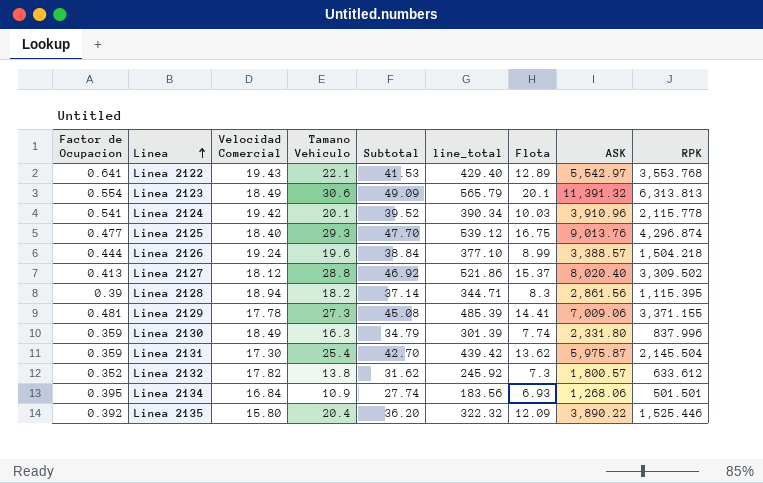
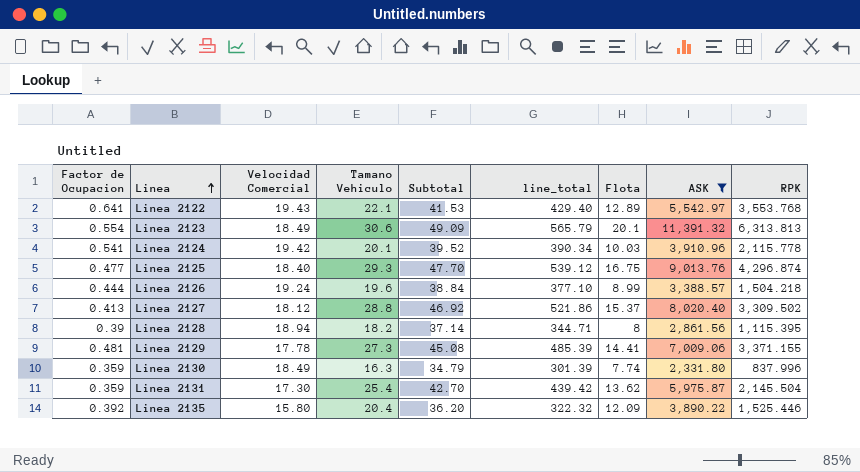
filter: none -> ASK >= 2,331.80
Linea 2128 | Flota: 8.3 -> 8

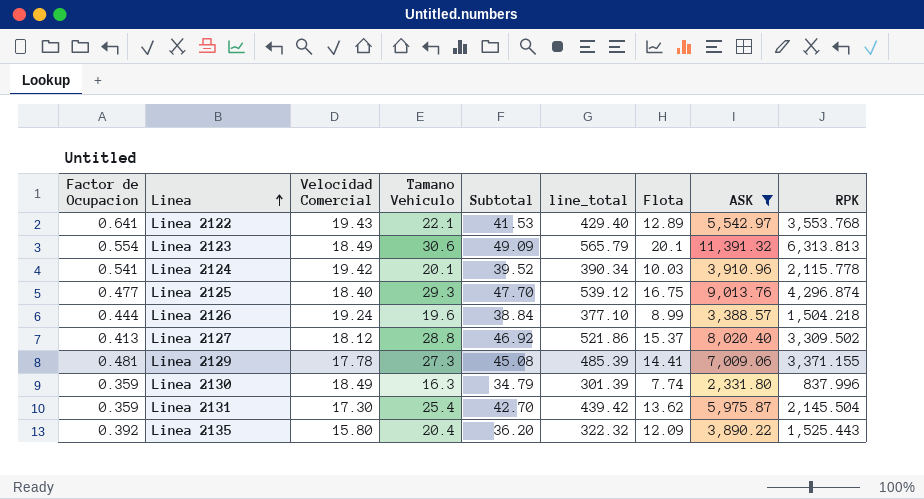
row Linea 2128: 0.39 | 18.94 | 18.2 | 37.14 | 344.71 | 8 | 2,861.56 | 1,115.395 -> none
Linea 2135 | RPK: 1,525.446 -> 1,525.443

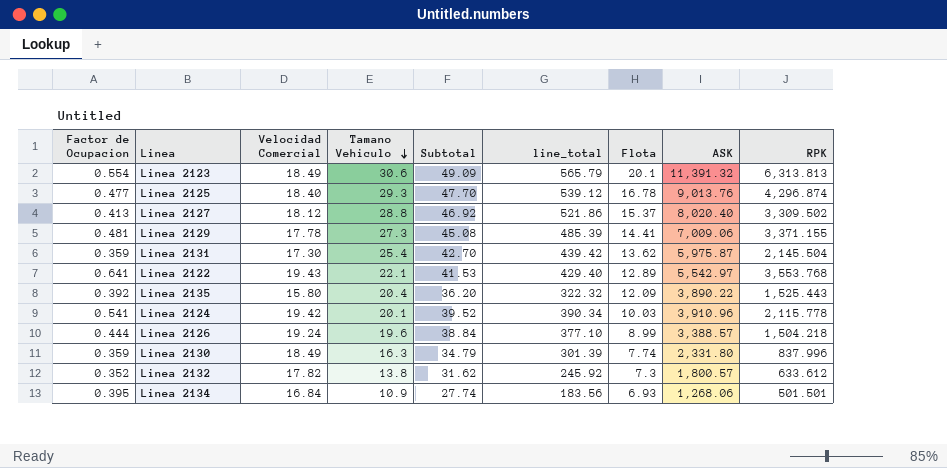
filter: ASK >= 2,331.80 -> none
row order: Linea ascending -> Tamano Vehiculo descending
Linea 2125 | Flota: 16.75 -> 16.78

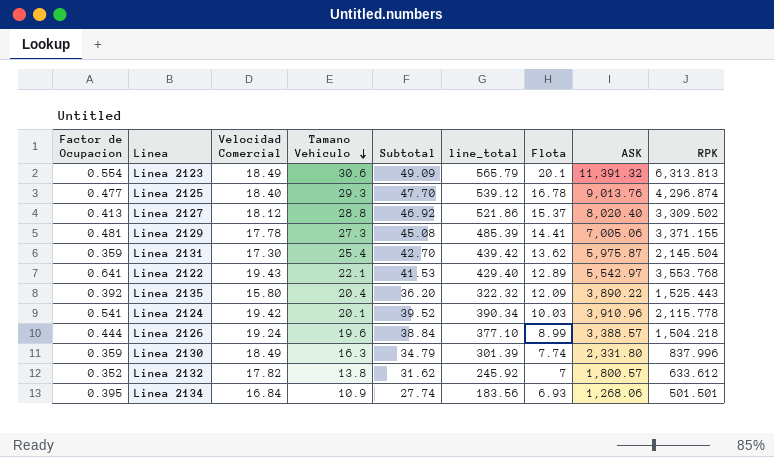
Linea 2129 | ASK: 7,009.06 -> 7,005.06
Linea 2132 | Flota: 7.3 -> 7

